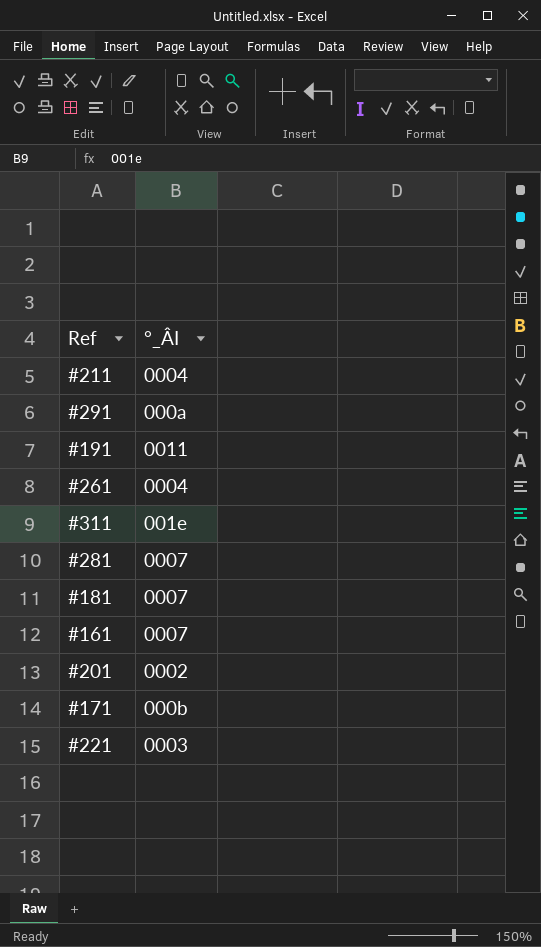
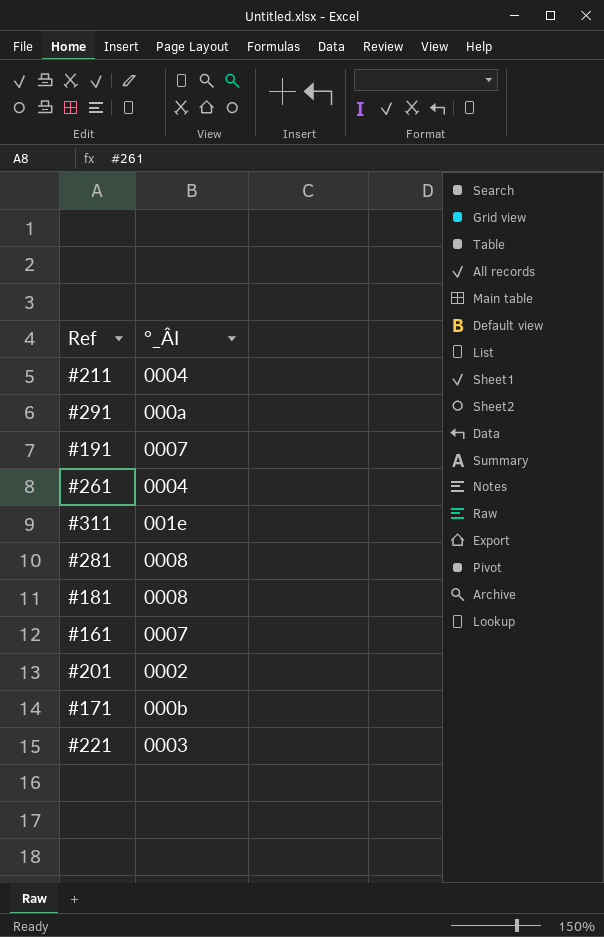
#191 | °_ÂI: 0011 -> 0007
#281 | °_ÂI: 0007 -> 0008
#181 | °_ÂI: 0007 -> 0008

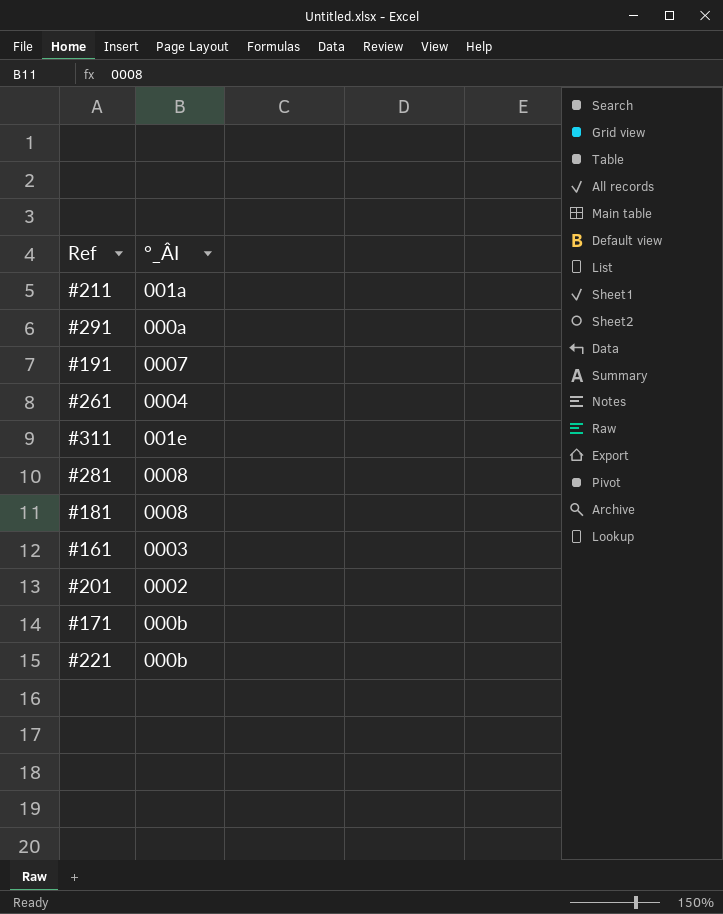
#211 | °_ÂI: 0004 -> 001a
#161 | °_ÂI: 0007 -> 0003
#221 | °_ÂI: 0003 -> 000b

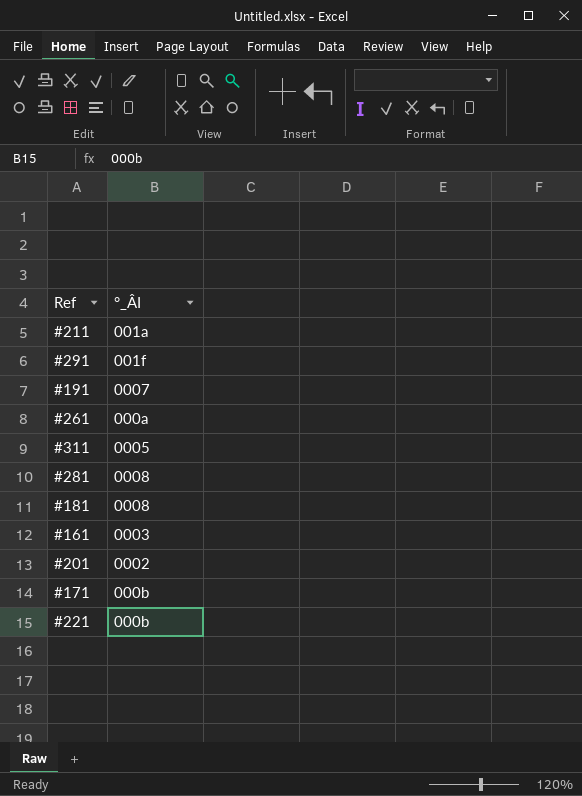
#291 | °_ÂI: 000a -> 001f
#261 | °_ÂI: 0004 -> 000a
#311 | °_ÂI: 001e -> 0005

